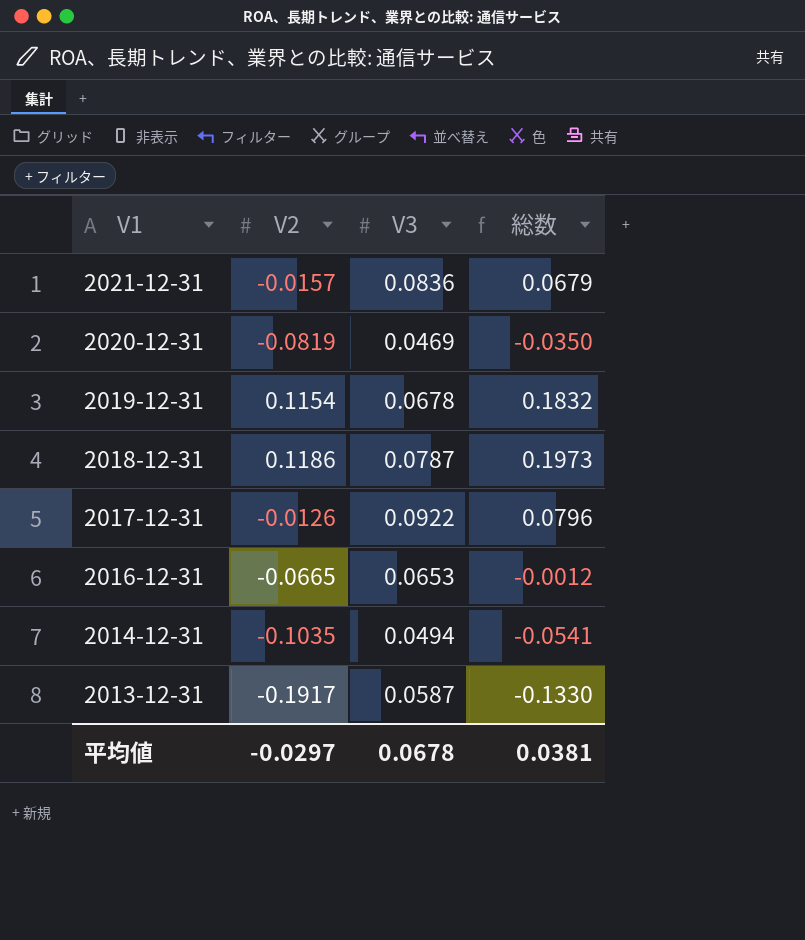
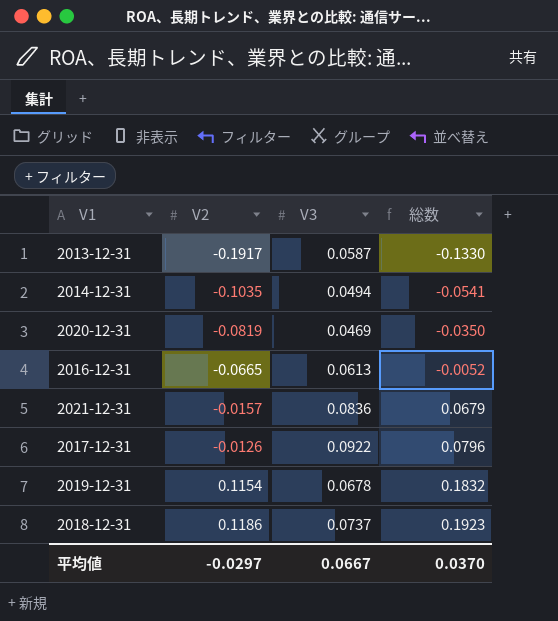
row order: V1 descending -> V2 ascending
2016-12-31 | V3: 0.0653 -> 0.0613
2016-12-31 | 総数: -0.0012 -> -0.0052
2018-12-31 | V3: 0.0787 -> 0.0737
2018-12-31 | 総数: 0.1973 -> 0.1923
平均値 | V3: 0.0678 -> 0.0667
平均値 | 総数: 0.0381 -> 0.0370

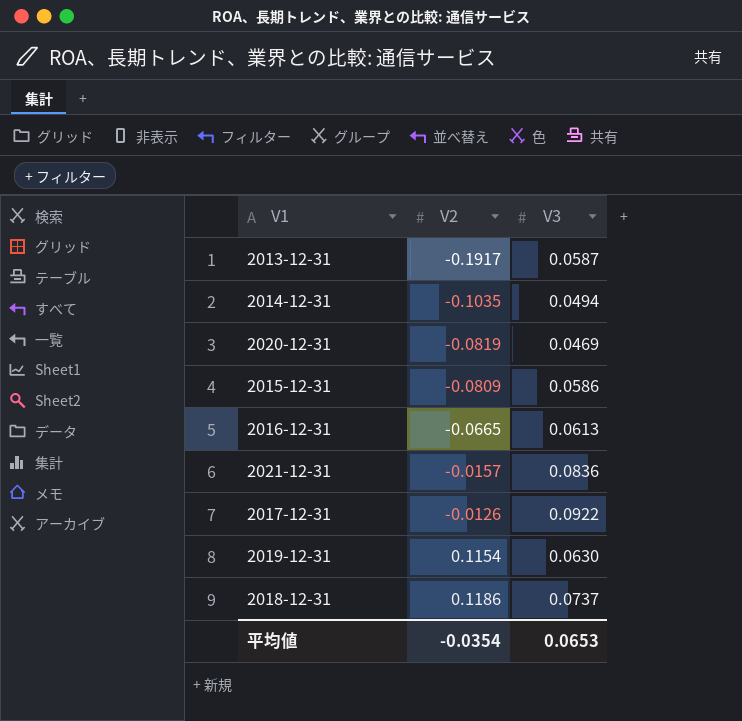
column 総数 | formula: [V2] + [V3] -> none
row 2015-12-31: none -> -0.0809 | 0.0586
2019-12-31 | V3: 0.0678 -> 0.0630
平均値 | V2: -0.0297 -> -0.0354
平均値 | V3: 0.0667 -> 0.0653

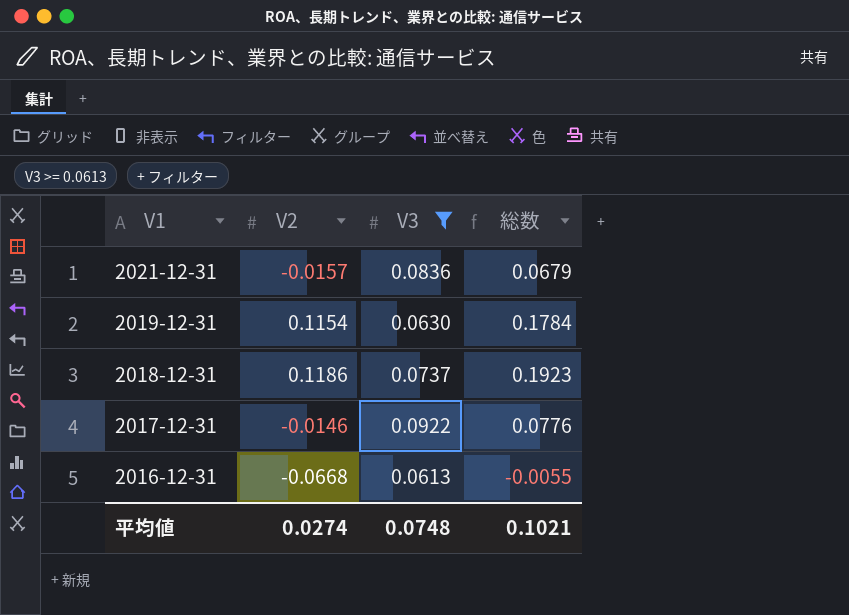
filter: none -> V3 >= 0.0613
row order: V2 ascending -> V1 descending
column 総数 | formula: none -> [V2] + [V3]
2017-12-31 | V2: -0.0126 -> -0.0146
2016-12-31 | V2: -0.0665 -> -0.0668
平均値 | V2: -0.0354 -> 0.0274
平均値 | V3: 0.0653 -> 0.0748

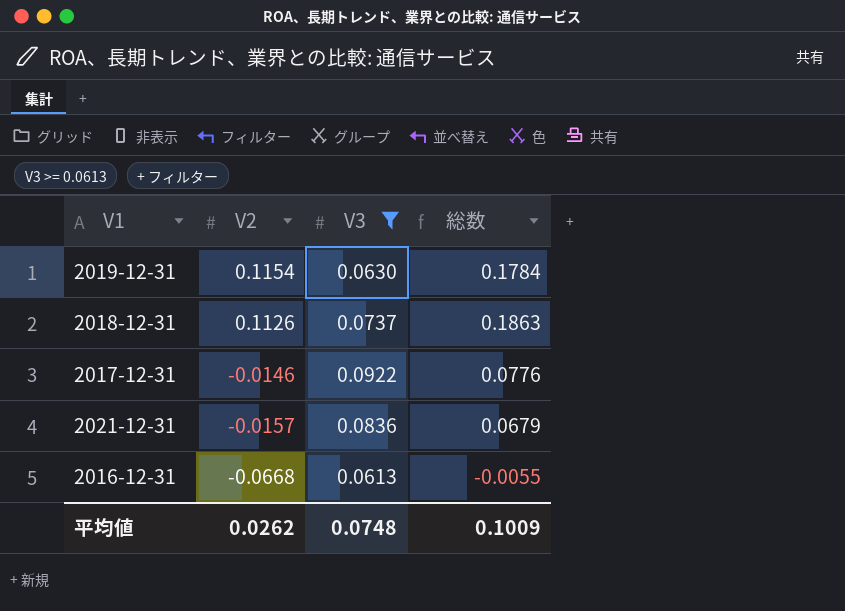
row order: V1 descending -> V2 descending
2018-12-31 | V2: 0.1186 -> 0.1126
2018-12-31 | 総数: 0.1923 -> 0.1863
平均値 | V2: 0.0274 -> 0.0262
平均値 | 総数: 0.1021 -> 0.1009

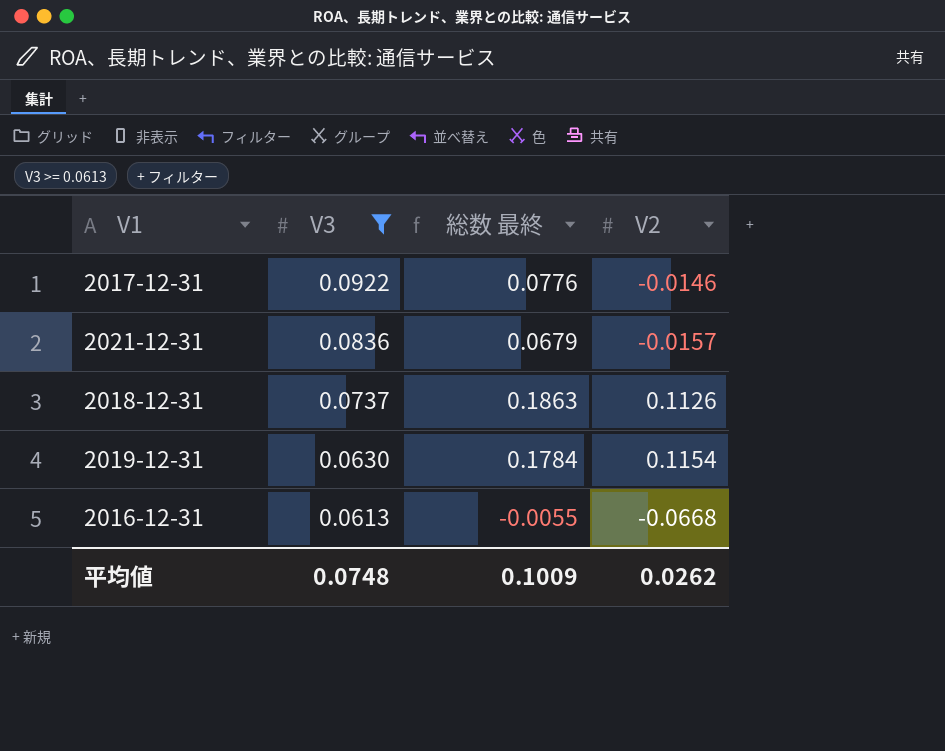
row order: V2 descending -> V3 descending
column name: 総数 -> 総数 最終
column V2 | position: 2 -> 4

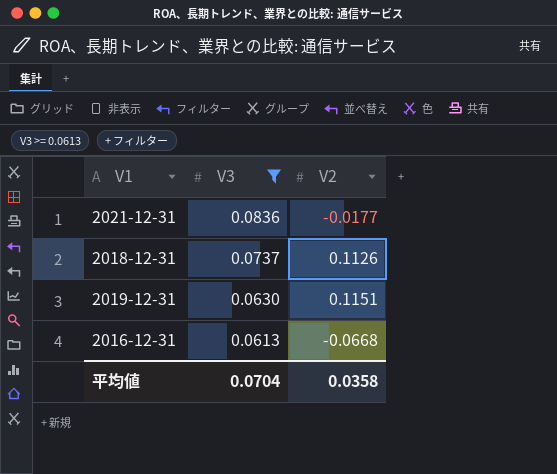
column 総数 最終 | formula: [V3] + [V2] -> none
row 2017-12-31: 0.0922 | 0.0776 | -0.0146 -> none
2021-12-31 | V2: -0.0157 -> -0.0177
2019-12-31 | V2: 0.1154 -> 0.1151
平均値 | V3: 0.0748 -> 0.0704
平均値 | V2: 0.0262 -> 0.0358

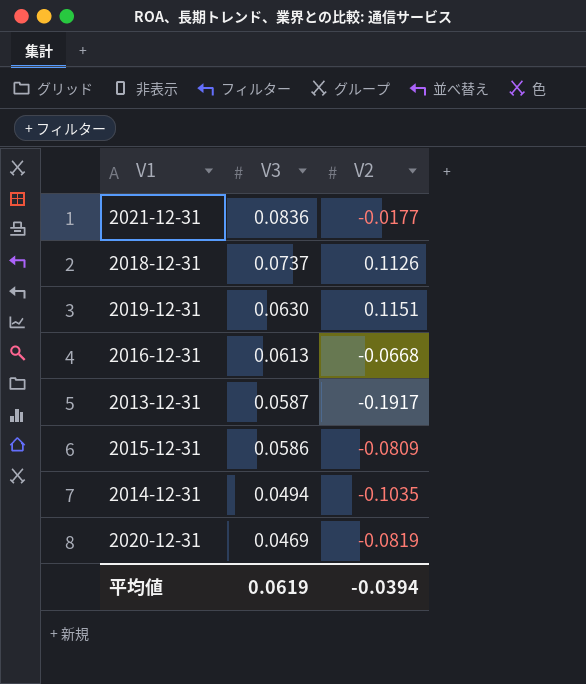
filter: V3 >= 0.0613 -> none
平均値 | V3: 0.0704 -> 0.0619
平均値 | V2: 0.0358 -> -0.0394

